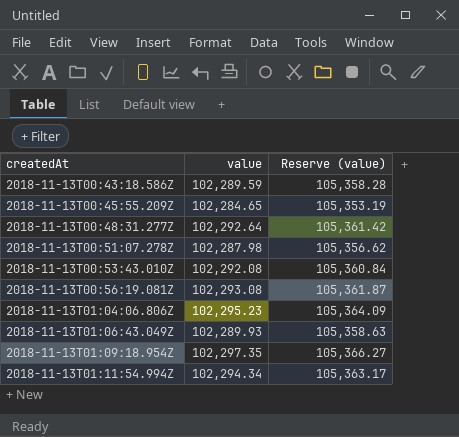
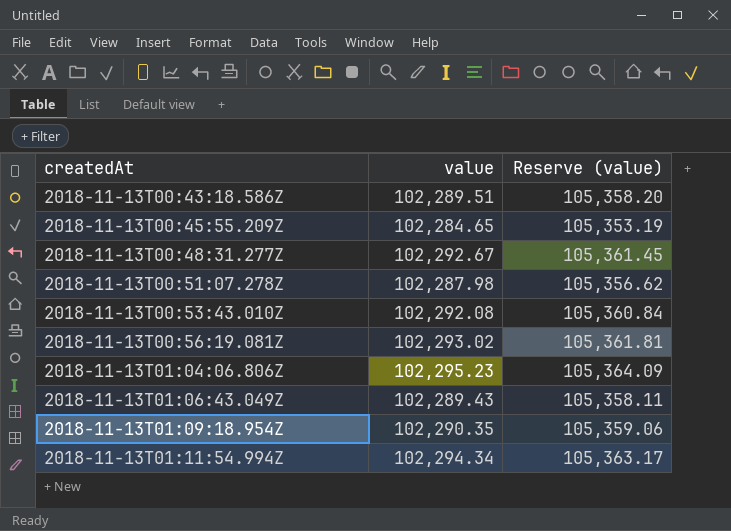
2018-11-13T00:43:18.586Z | value: 102,289.59 -> 102,289.51
2018-11-13T00:43:18.586Z | Reserve (value): 105,358.28 -> 105,358.20
2018-11-13T00:48:31.277Z | value: 102,292.64 -> 102,292.67
2018-11-13T00:48:31.277Z | Reserve (value): 105,361.42 -> 105,361.45
2018-11-13T00:56:19.081Z | value: 102,293.08 -> 102,293.02
2018-11-13T00:56:19.081Z | Reserve (value): 105,361.87 -> 105,361.81
2018-11-13T01:06:43.049Z | value: 102,289.93 -> 102,289.43
2018-11-13T01:06:43.049Z | Reserve (value): 105,358.63 -> 105,358.11
2018-11-13T01:09:18.954Z | value: 102,297.35 -> 102,290.35
2018-11-13T01:09:18.954Z | Reserve (value): 105,366.27 -> 105,359.06

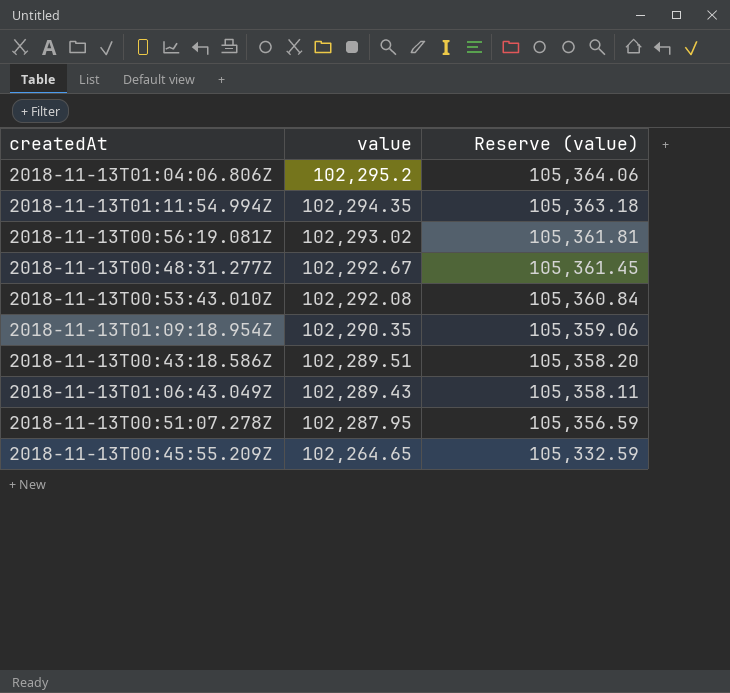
row order: createdAt ascending -> value descending
2018-11-13T01:04:06.806Z | value: 102,295.23 -> 102,295.2
2018-11-13T01:04:06.806Z | Reserve (value): 105,364.09 -> 105,364.06
2018-11-13T01:11:54.994Z | value: 102,294.34 -> 102,294.35
2018-11-13T01:11:54.994Z | Reserve (value): 105,363.17 -> 105,363.18
2018-11-13T00:51:07.278Z | value: 102,287.98 -> 102,287.95
2018-11-13T00:51:07.278Z | Reserve (value): 105,356.62 -> 105,356.59
2018-11-13T00:45:55.209Z | value: 102,284.65 -> 102,264.65
2018-11-13T00:45:55.209Z | Reserve (value): 105,353.19 -> 105,332.59

